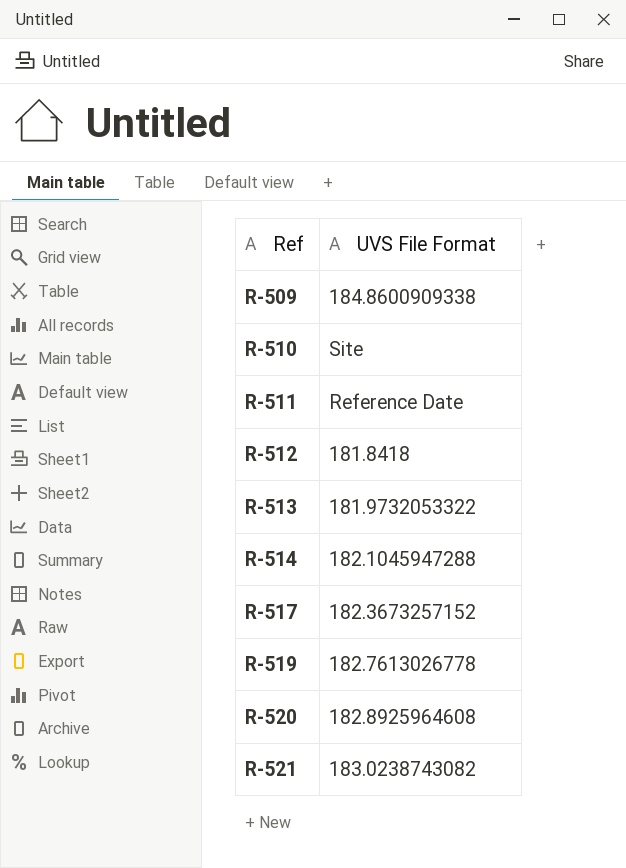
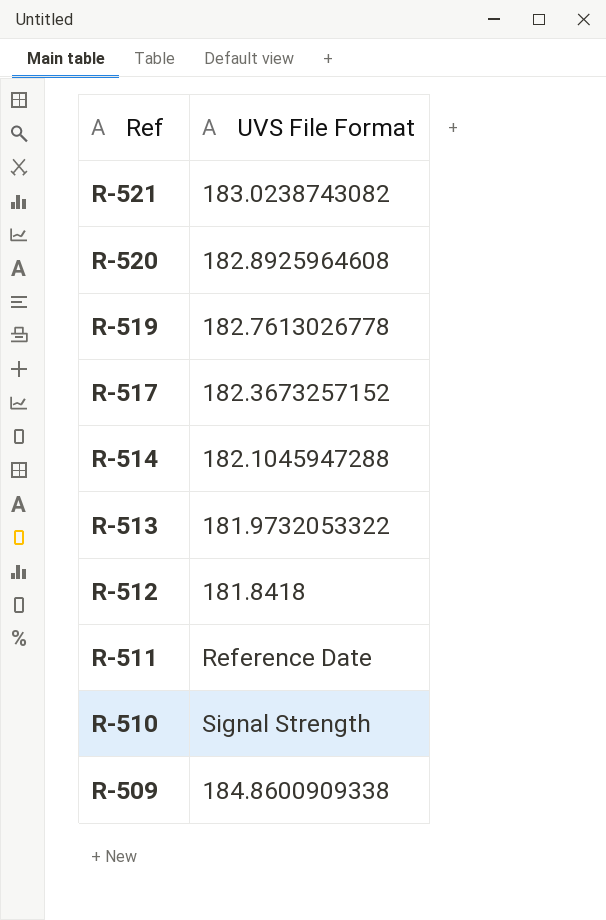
row order: Ref ascending -> Ref descending
R-510 | UVS File Format: Site -> Signal Strength

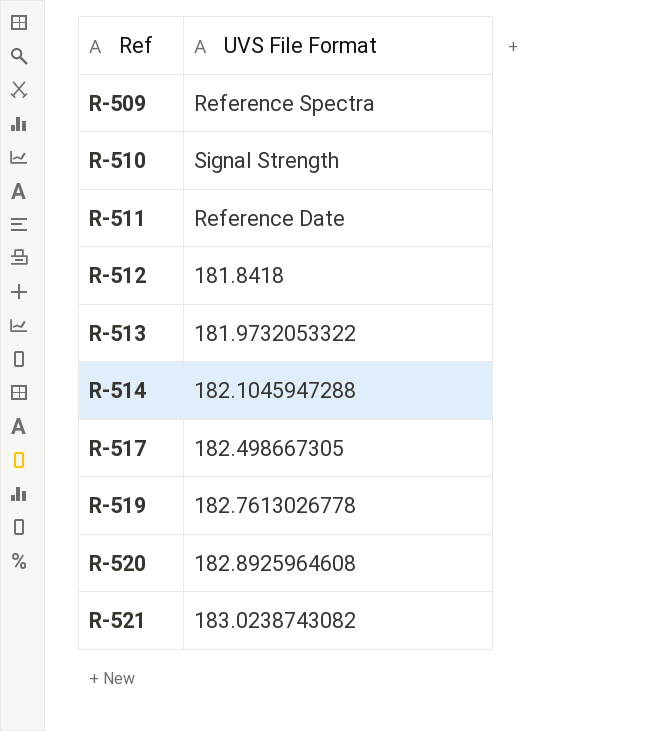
row order: Ref descending -> Ref ascending
R-509 | UVS File Format: 184.8600909338 -> Reference Spectra
R-517 | UVS File Format: 182.3673257152 -> 182.498667305

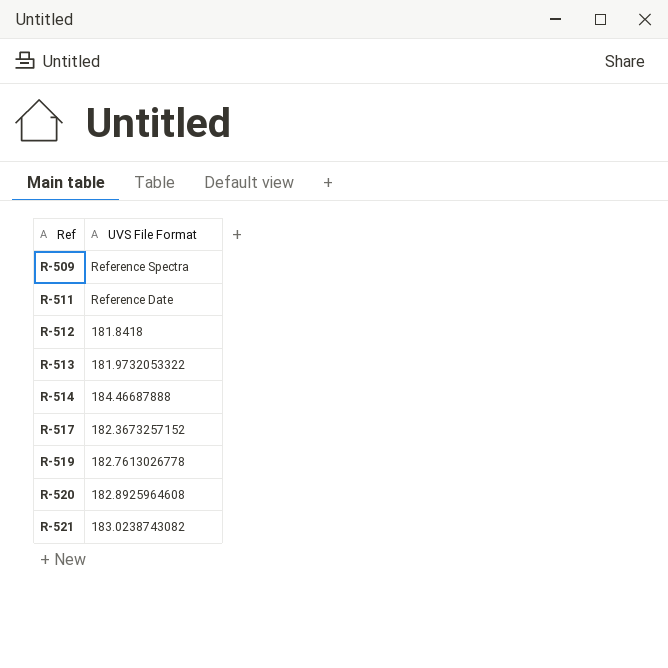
row R-510: Signal Strength -> none
R-514 | UVS File Format: 182.1045947288 -> 184.46687888
R-517 | UVS File Format: 182.498667305 -> 182.3673257152

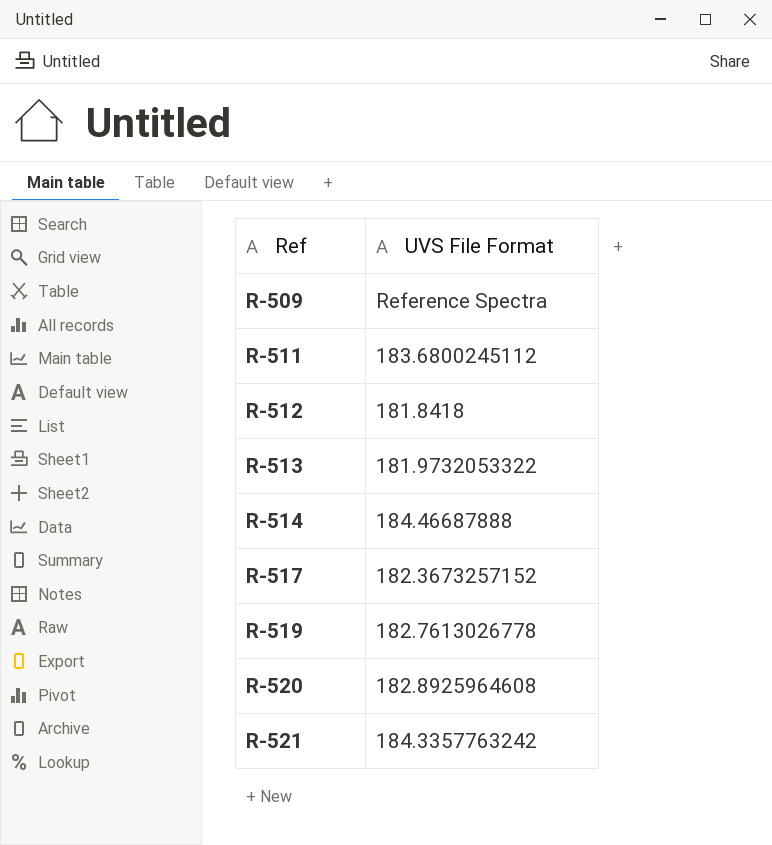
R-511 | UVS File Format: Reference Date -> 183.6800245112
R-521 | UVS File Format: 183.0238743082 -> 184.3357763242

